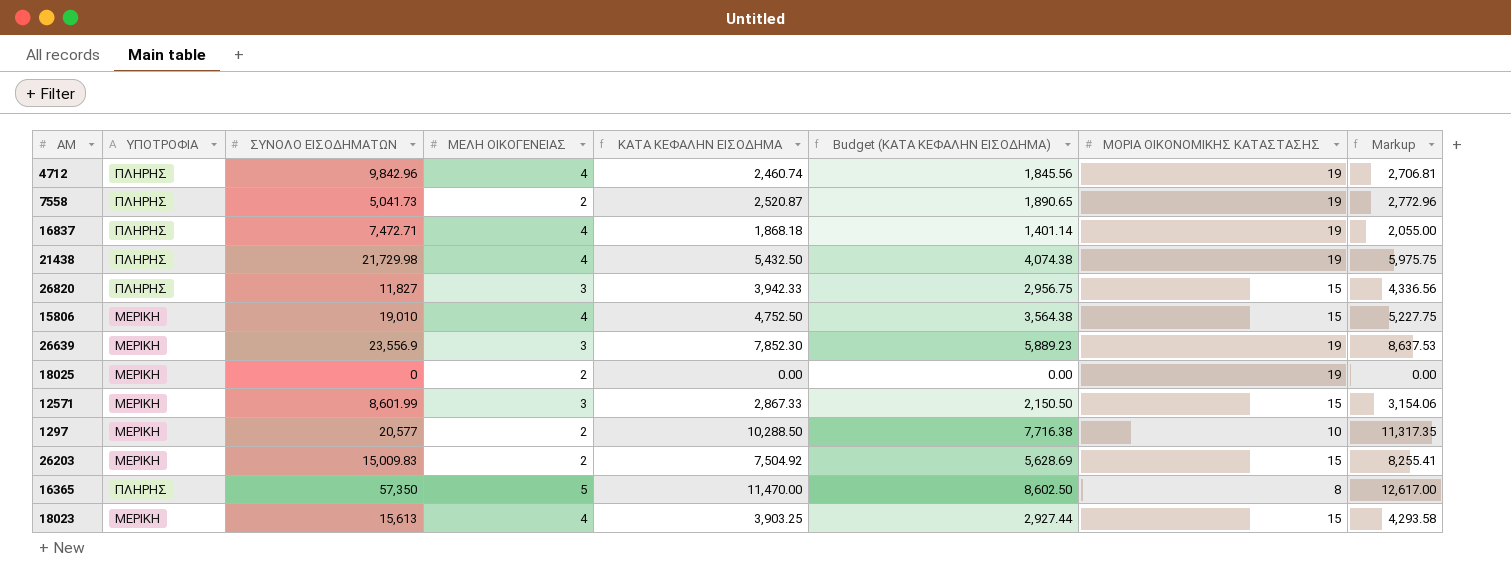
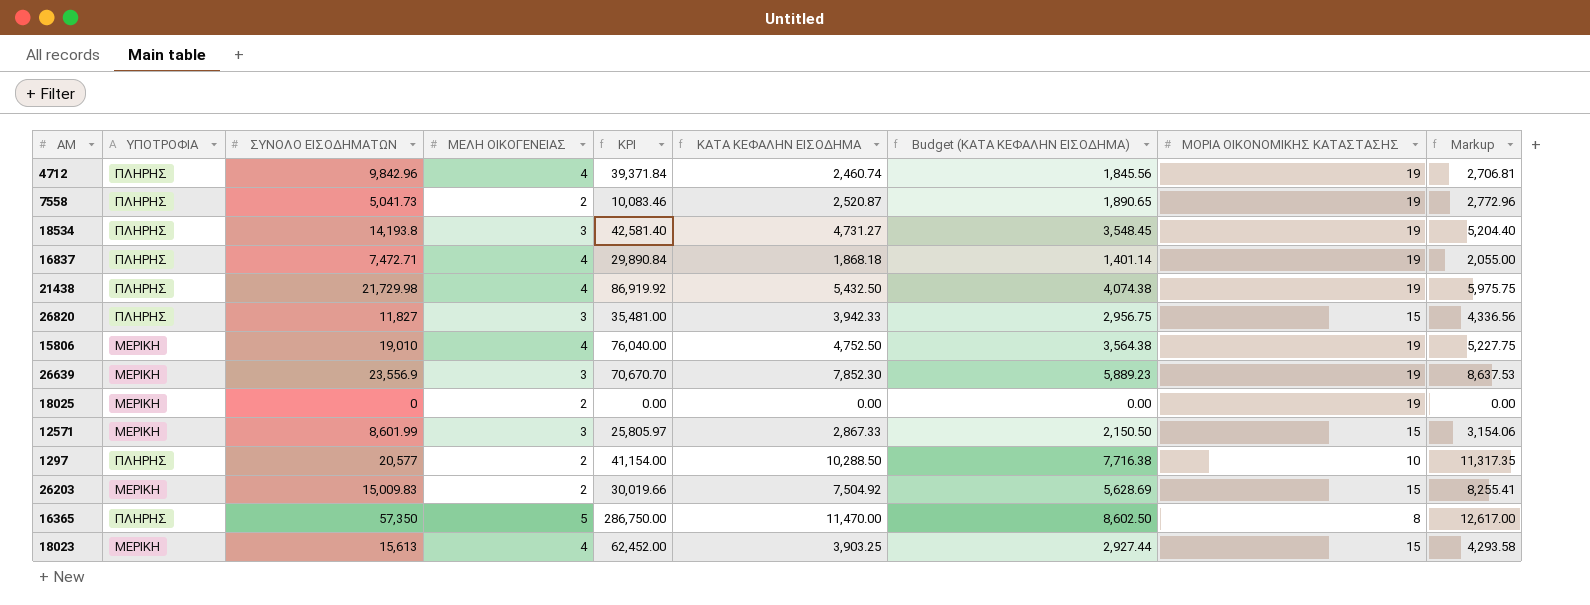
column KPI | formula: none -> [ΣΥΝΟΛΟ ΕΙΣΟΔΗΜΑΤΩΝ] * [ΜΕΛΗ ΟΙΚΟΓΕΝΕΙΑΣ]
row 18534: none -> ΠΛΗΡΗΣ | 14,193.8 | 3 | 42,581.40 | 4,731.27 | 3,548.45 | 19 | 5,204.40
15806 | ΜΟΡΙΑ ΟΙΚΟΝΟΜΙΚΗΣ ΚΑΤΑΣΤΑΣΗΣ: 15 -> 19
1297 | ΥΠΟΤΡΟΦΙΑ: ΜΕΡΙΚΗ -> ΠΛΗΡΗΣ

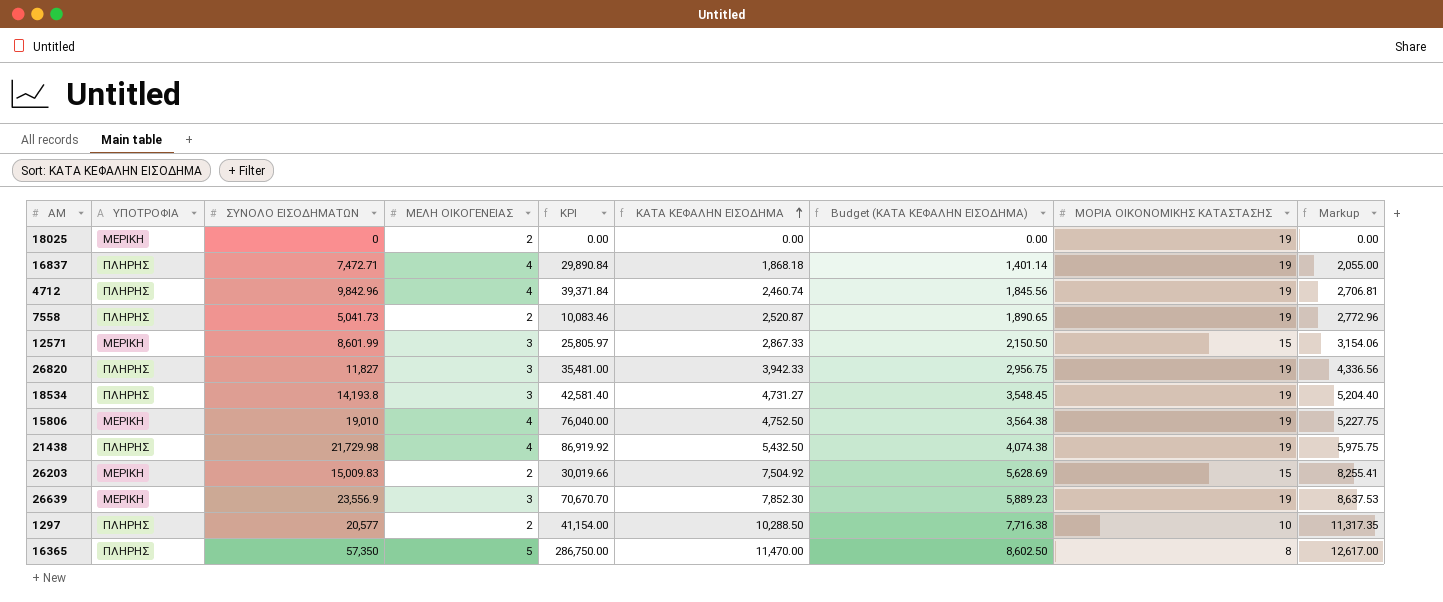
row order: none -> ΚΑΤΑ ΚΕΦΑΛΗΝ ΕΙΣΟΔΗΜΑ ascending
row 18023: ΜΕΡΙΚΗ | 15,613 | 4 | 62,452.00 | 3,903.25 | 2,927.44 | 15 | 4,293.58 -> none
26820 | ΜΟΡΙΑ ΟΙΚΟΝΟΜΙΚΗΣ ΚΑΤΑΣΤΑΣΗΣ: 15 -> 19

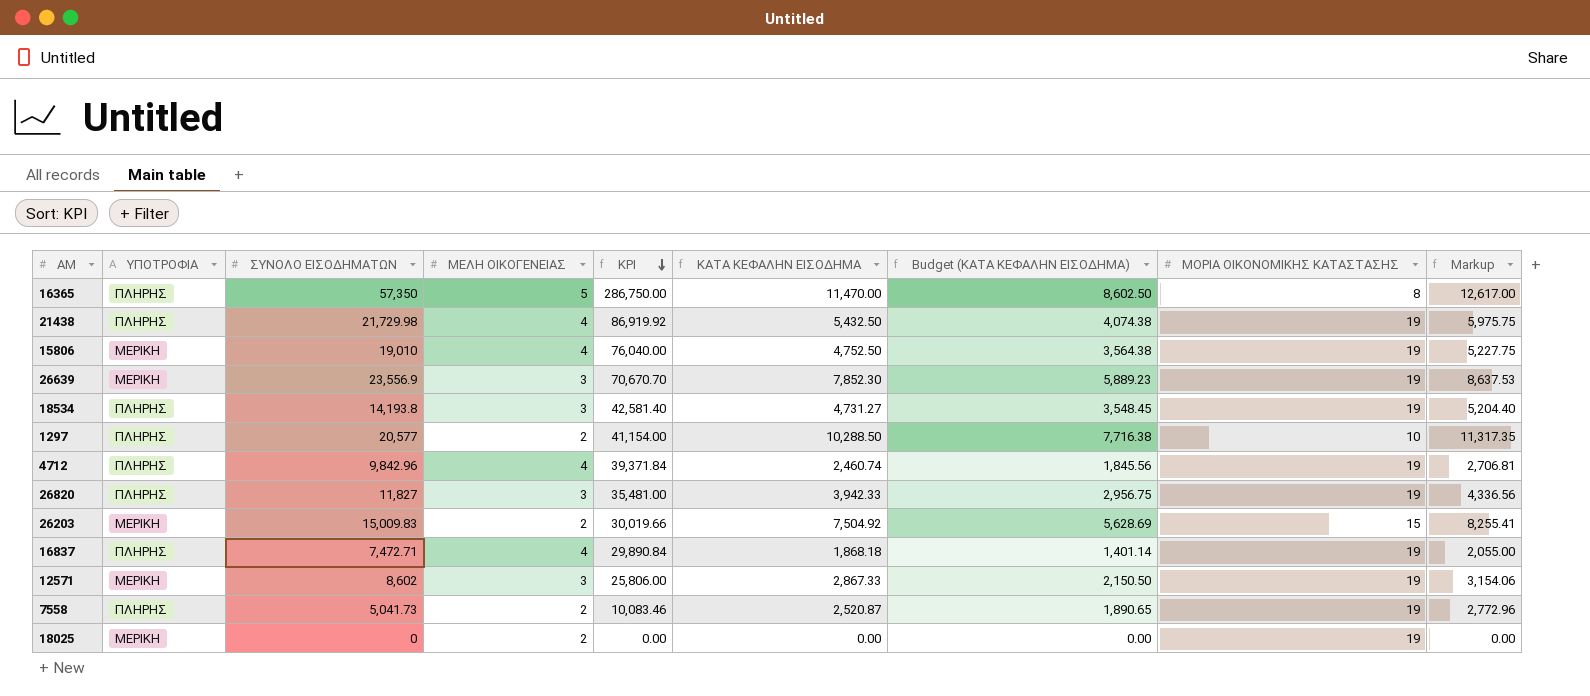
row order: ΚΑΤΑ ΚΕΦΑΛΗΝ ΕΙΣΟΔΗΜΑ ascending -> KPI descending
12571 | ΣΥΝΟΛΟ ΕΙΣΟΔΗΜΑΤΩΝ: 8,601.99 -> 8,602
12571 | KPI: 25,805.97 -> 25,806.00
12571 | ΜΟΡΙΑ ΟΙΚΟΝΟΜΙΚΗΣ ΚΑΤΑΣΤΑΣΗΣ: 15 -> 19

